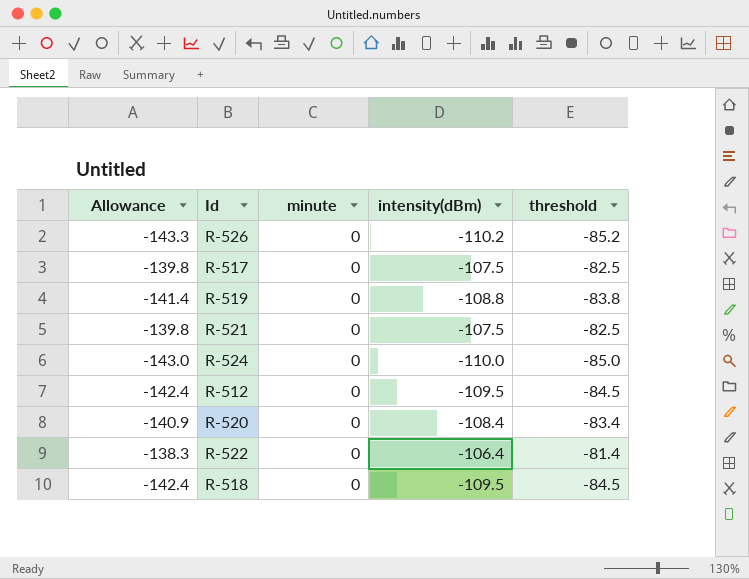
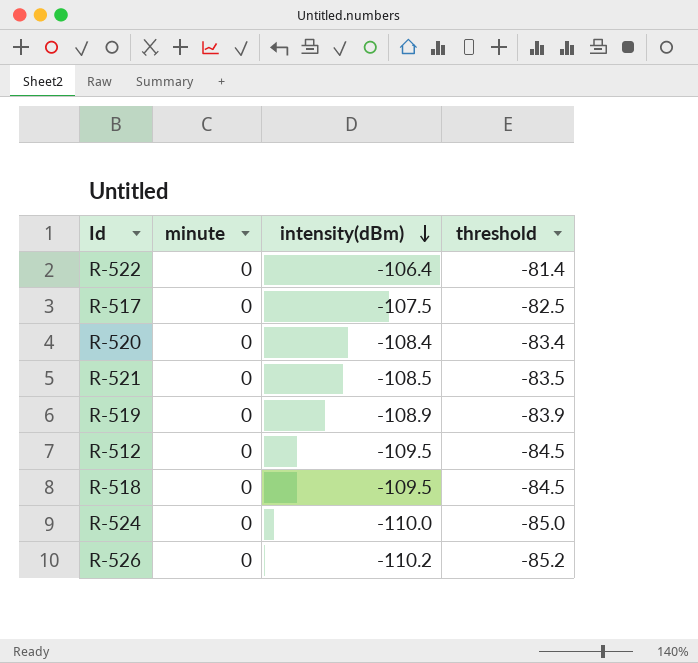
row order: none -> intensity(dBm) descending
column Allowance | formula: [intensity(dBm)] * 1.3 -> none
R-521 | intensity(dBm): -107.5 -> -108.5
R-521 | threshold: -82.5 -> -83.5
R-519 | intensity(dBm): -108.8 -> -108.9
R-519 | threshold: -83.8 -> -83.9

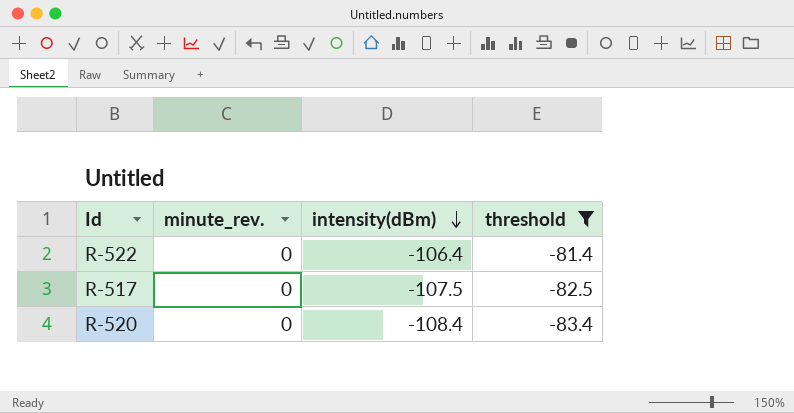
filter: none -> threshold >= -83.4
column name: minute -> minute_rev.

